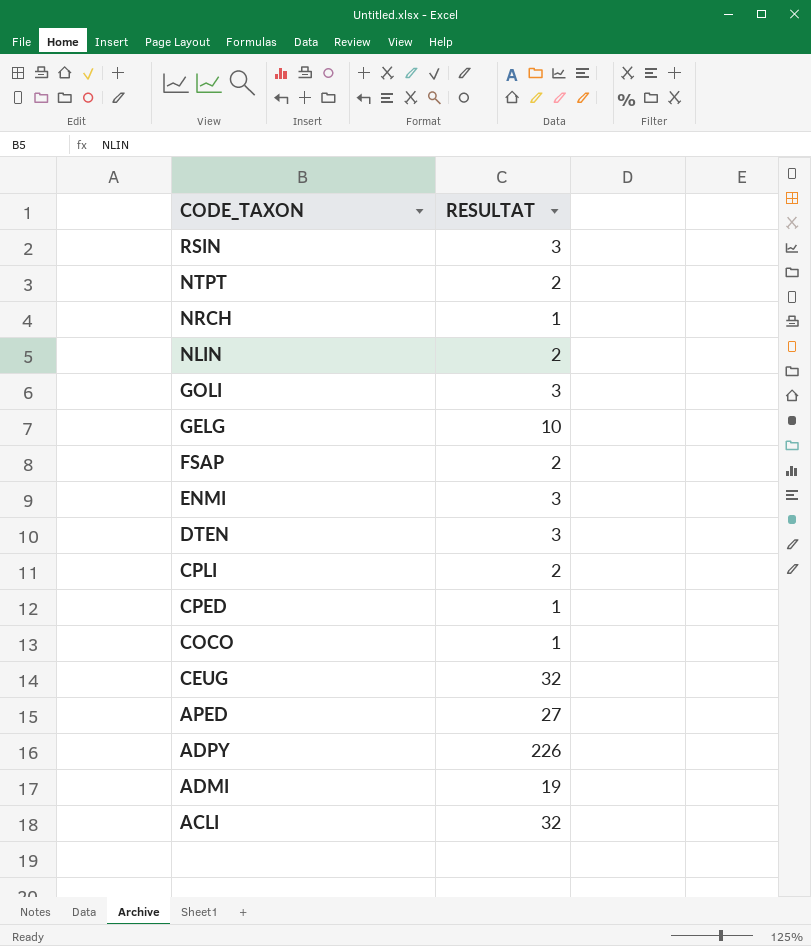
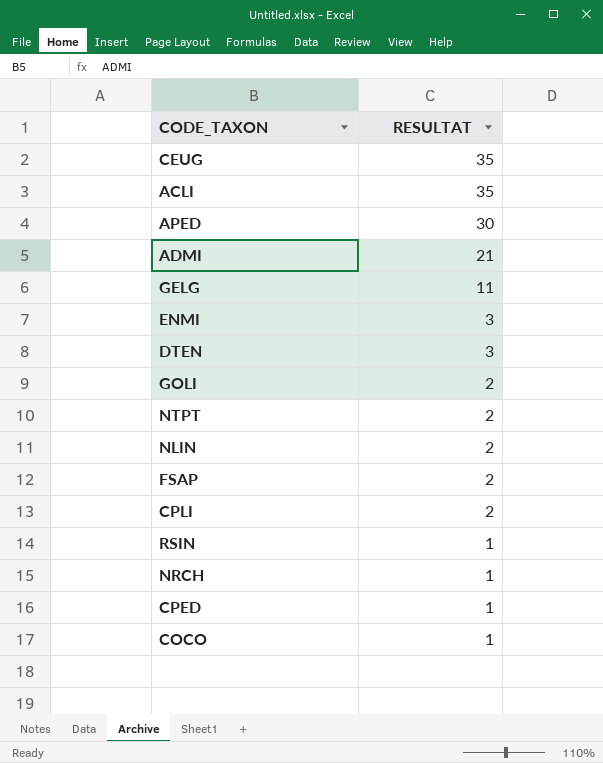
row order: CODE_TAXON descending -> RESULTAT descending
row ADPY: 226 -> none
CEUG | RESULTAT: 32 -> 35
ACLI | RESULTAT: 32 -> 35
APED | RESULTAT: 27 -> 30
ADMI | RESULTAT: 19 -> 21
GELG | RESULTAT: 10 -> 11
GOLI | RESULTAT: 3 -> 2
RSIN | RESULTAT: 3 -> 1

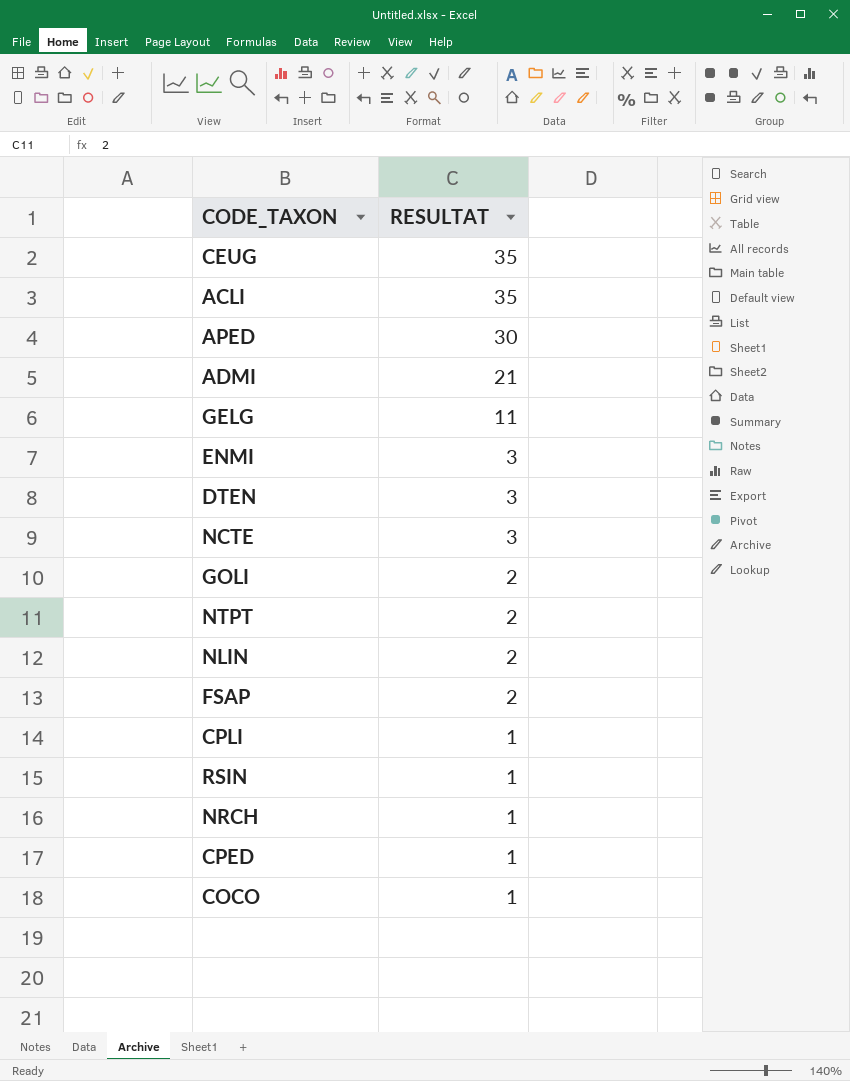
row NCTE: none -> 3
CPLI | RESULTAT: 2 -> 1

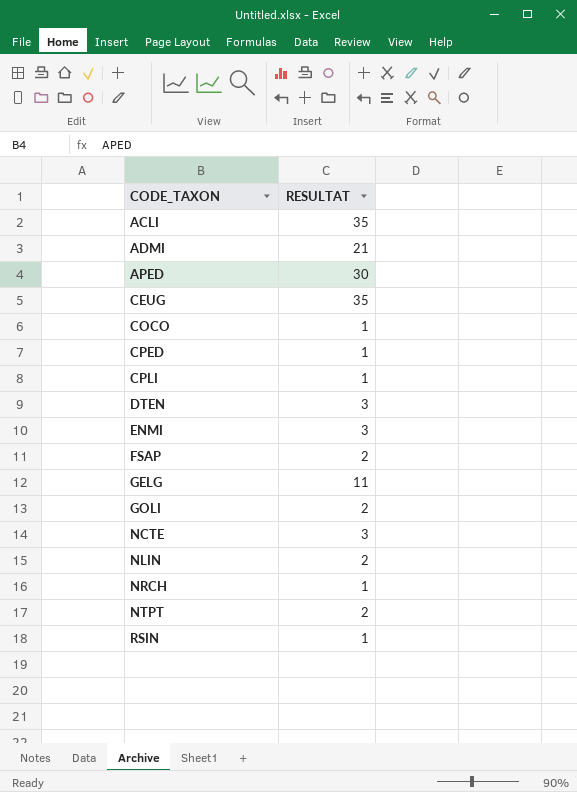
row order: RESULTAT descending -> CODE_TAXON ascending

